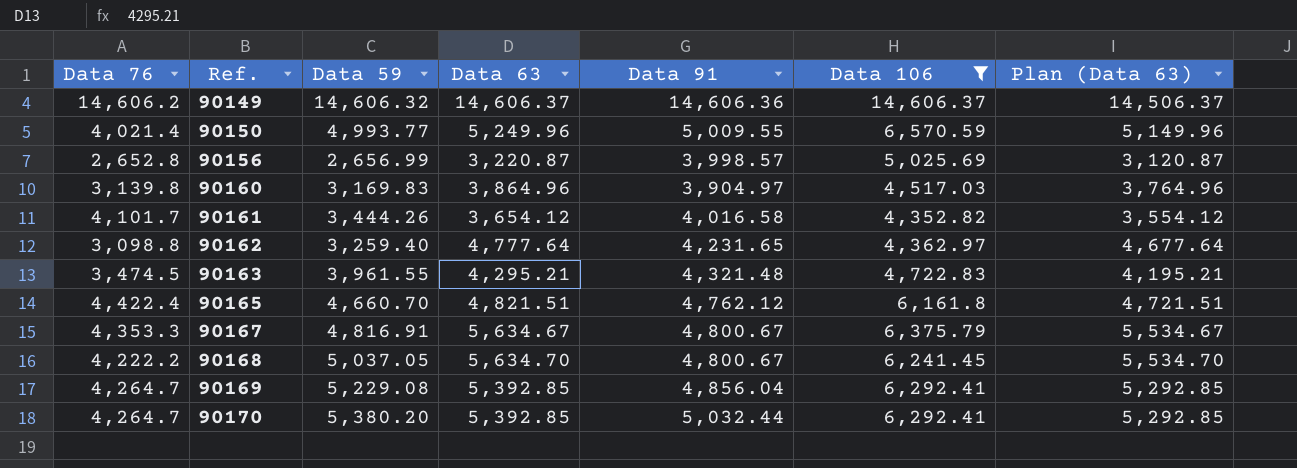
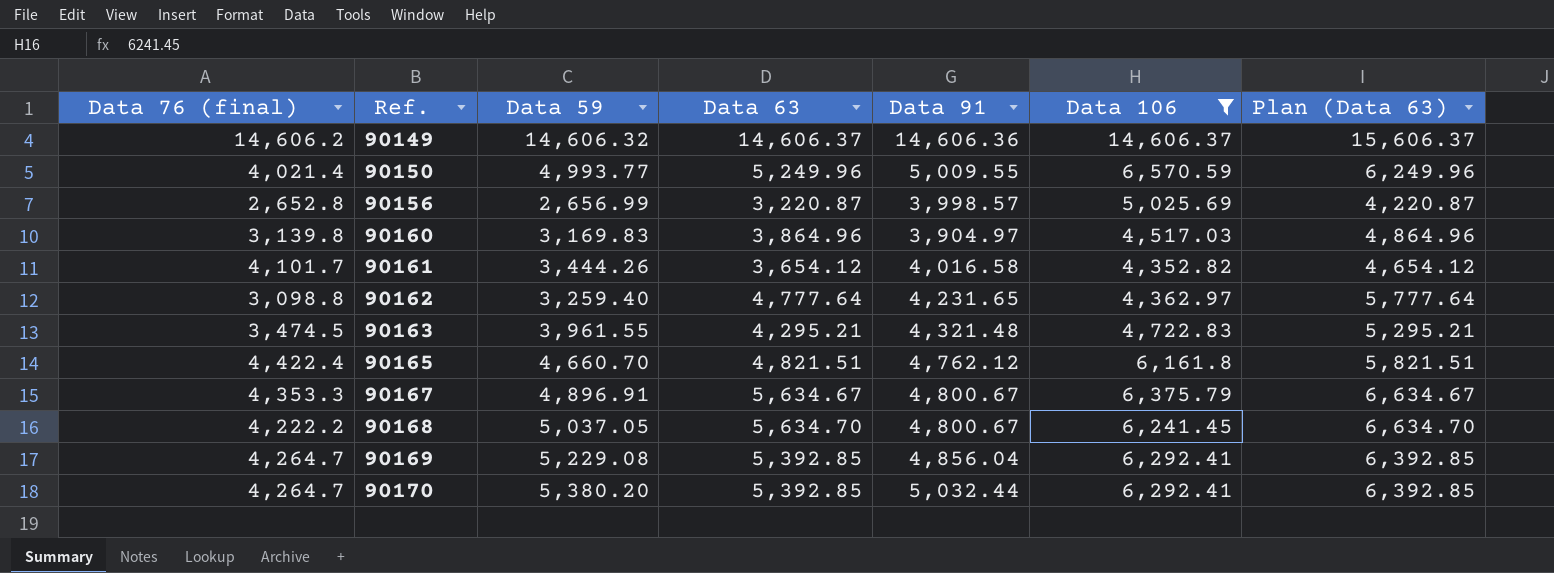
column name: Data 76 -> Data 76 (final)
column Plan (Data 63) | formula: [Data 63] - 100 -> [Data 63] + 1000
90167 | Data 59: 4,816.91 -> 4,896.91

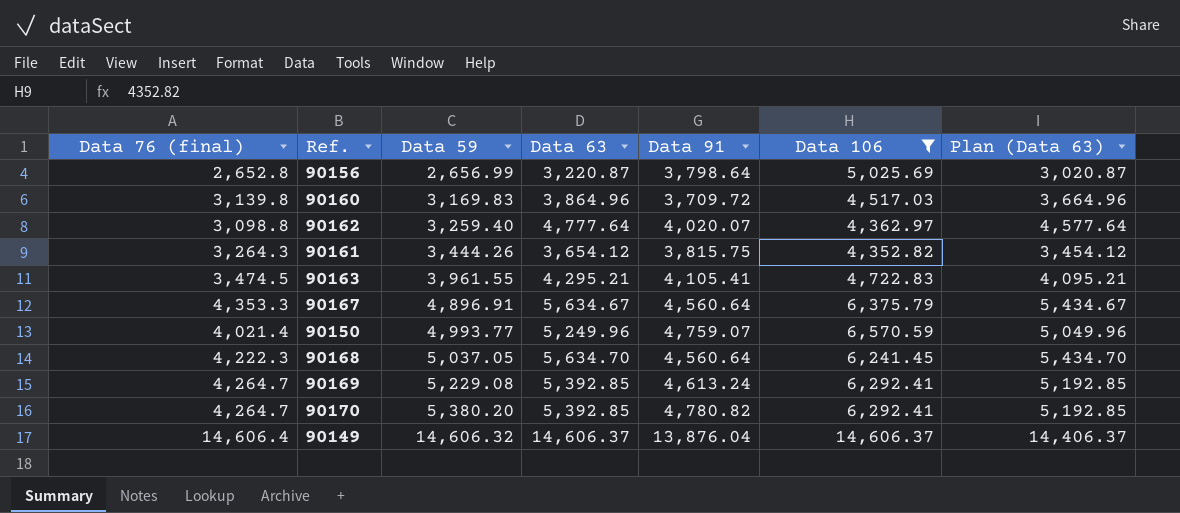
row order: Ref. ascending -> Data 59 ascending
column Plan (Data 63) | formula: [Data 63] + 1000 -> [Data 63] - 200
row 90165: 4,422.4 | 4,660.70 | 4,821.51 | 4,762.12 | 6,161.8 | 5,821.51 -> none
90156 | Data 91: 3,998.57 -> 3,798.64
90160 | Data 91: 3,904.97 -> 3,709.72
90162 | Data 91: 4,231.65 -> 4,020.07
90161 | Data 76 (final): 4,101.7 -> 3,264.3
90161 | Data 91: 4,016.58 -> 3,815.75
90163 | Data 91: 4,321.48 -> 4,105.41
90167 | Data 91: 4,800.67 -> 4,560.64
90150 | Data 91: 5,009.55 -> 4,759.07
90168 | Data 76 (final): 4,222.2 -> 4,222.3
90168 | Data 91: 4,800.67 -> 4,560.64
90169 | Data 91: 4,856.04 -> 4,613.24
90170 | Data 91: 5,032.44 -> 4,780.82
90149 | Data 76 (final): 14,606.2 -> 14,606.4
90149 | Data 91: 14,606.36 -> 13,876.04

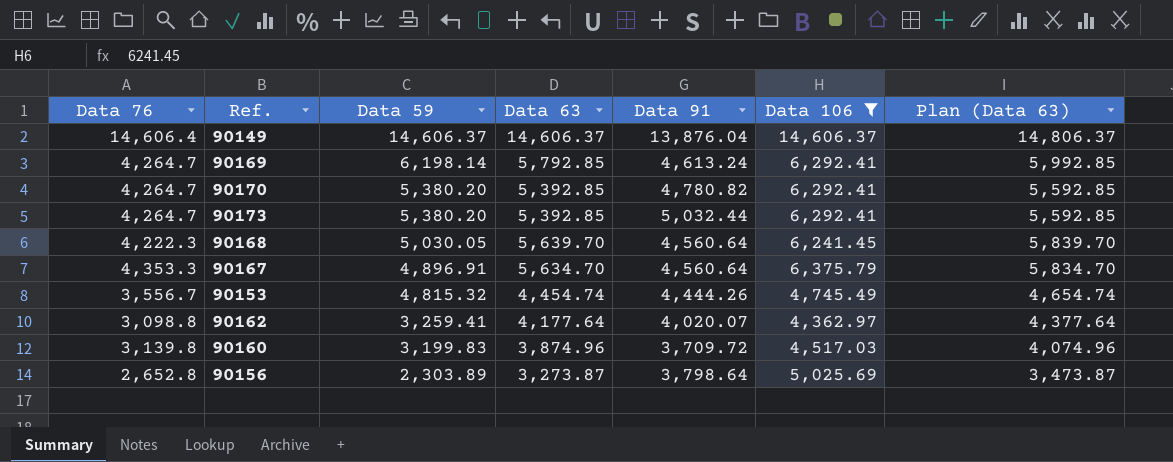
row order: Data 59 ascending -> Data 59 descending
column name: Data 76 (final) -> Data 76
column Plan (Data 63) | formula: [Data 63] - 200 -> [Data 63] + 200
row 90161: 3,264.3 | 3,444.26 | 3,654.12 | 3,815.75 | 4,352.82 | 3,454.12 -> none
row 90163: 3,474.5 | 3,961.55 | 4,295.21 | 4,105.41 | 4,722.83 | 4,095.21 -> none
row 90150: 4,021.4 | 4,993.77 | 5,249.96 | 4,759.07 | 6,570.59 | 5,049.96 -> none
90149 | Data 59: 14,606.32 -> 14,606.37
90169 | Data 59: 5,229.08 -> 6,198.14
90169 | Data 63: 5,392.85 -> 5,792.85
row 90173: none -> 4,264.7 | 5,380.20 | 5,392.85 | 5,032.44 | 6,292.41 | 5,592.85
90168 | Data 59: 5,037.05 -> 5,030.05
90168 | Data 63: 5,634.70 -> 5,639.70
90167 | Data 63: 5,634.67 -> 5,634.70
row 90153: none -> 3,556.7 | 4,815.32 | 4,454.74 | 4,444.26 | 4,745.49 | 4,654.74
90162 | Data 59: 3,259.40 -> 3,259.41
90162 | Data 63: 4,777.64 -> 4,177.64
90160 | Data 59: 3,169.83 -> 3,199.83
90160 | Data 63: 3,864.96 -> 3,874.96
90156 | Data 59: 2,656.99 -> 2,303.89
90156 | Data 63: 3,220.87 -> 3,273.87

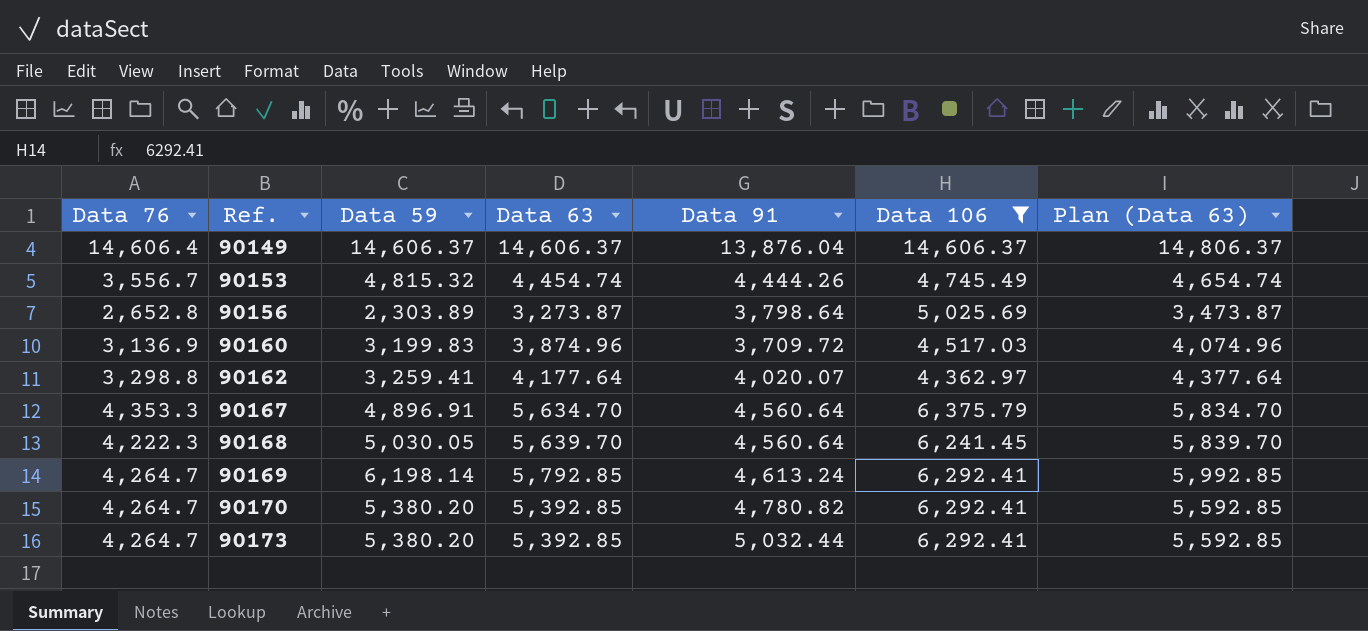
row order: Data 59 descending -> Ref. ascending
90160 | Data 76: 3,139.8 -> 3,136.9
90162 | Data 76: 3,098.8 -> 3,298.8

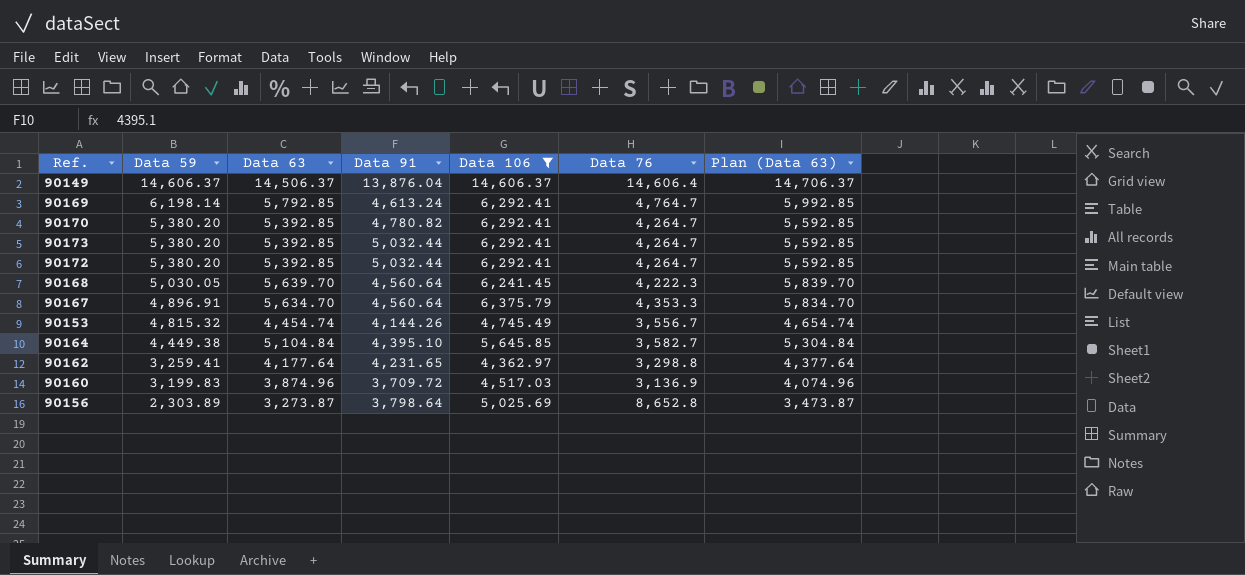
row order: Ref. ascending -> Data 59 descending
column Data 76 | position: 1 -> 6
90149 | Data 63: 14,606.37 -> 14,506.37
90149 | Plan (Data 63): 14,806.37 -> 14,706.37
90169 | Data 76: 4,264.7 -> 4,764.7
row 90172: none -> 5,380.20 | 5,392.85 | 5,032.44 | 6,292.41 | 4,264.7 | 5,592.85
90153 | Data 91: 4,444.26 -> 4,144.26
row 90164: none -> 4,449.38 | 5,104.84 | 4,395.10 | 5,645.85 | 3,582.7 | 5,304.84
90162 | Data 91: 4,020.07 -> 4,231.65
90156 | Data 76: 2,652.8 -> 8,652.8

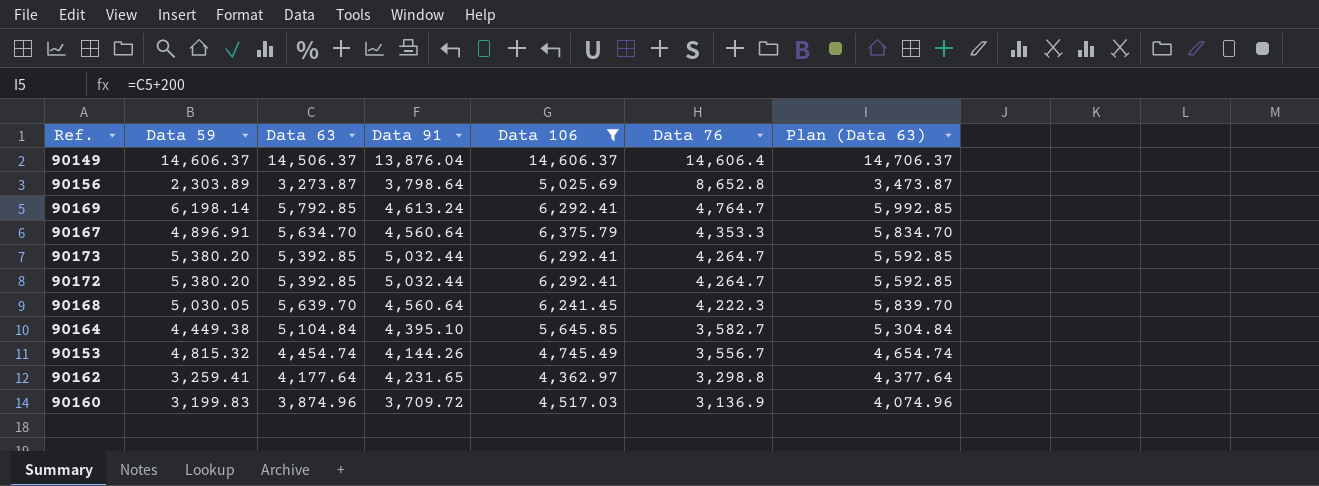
row order: Data 59 descending -> Data 76 descending
row 90170: 5,380.20 | 5,392.85 | 4,780.82 | 6,292.41 | 4,264.7 | 5,592.85 -> none

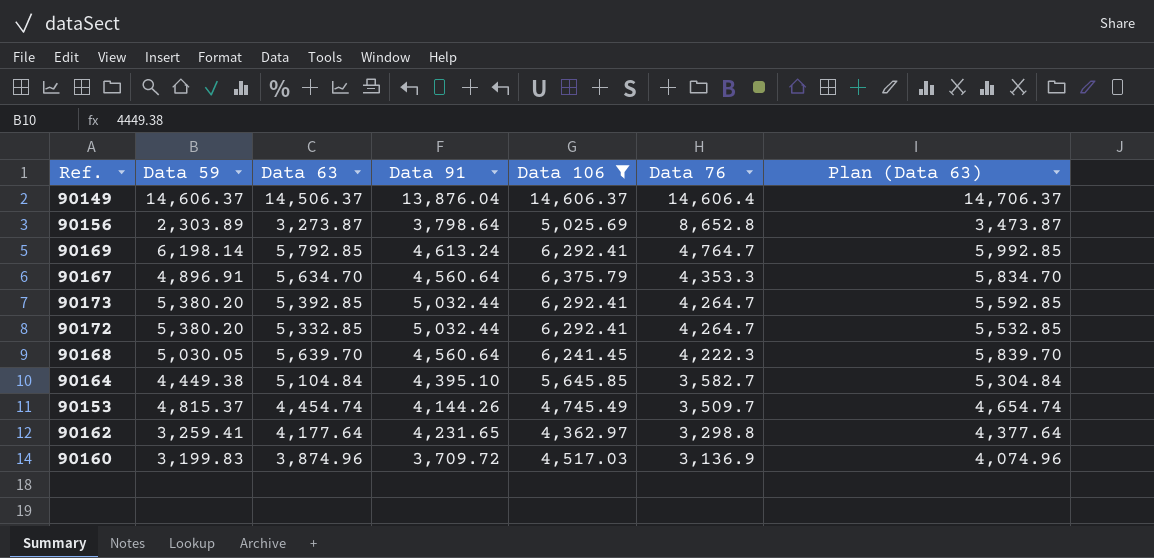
90172 | Data 63: 5,392.85 -> 5,332.85
90172 | Plan (Data 63): 5,592.85 -> 5,532.85
90153 | Data 59: 4,815.32 -> 4,815.37
90153 | Data 76: 3,556.7 -> 3,509.7

